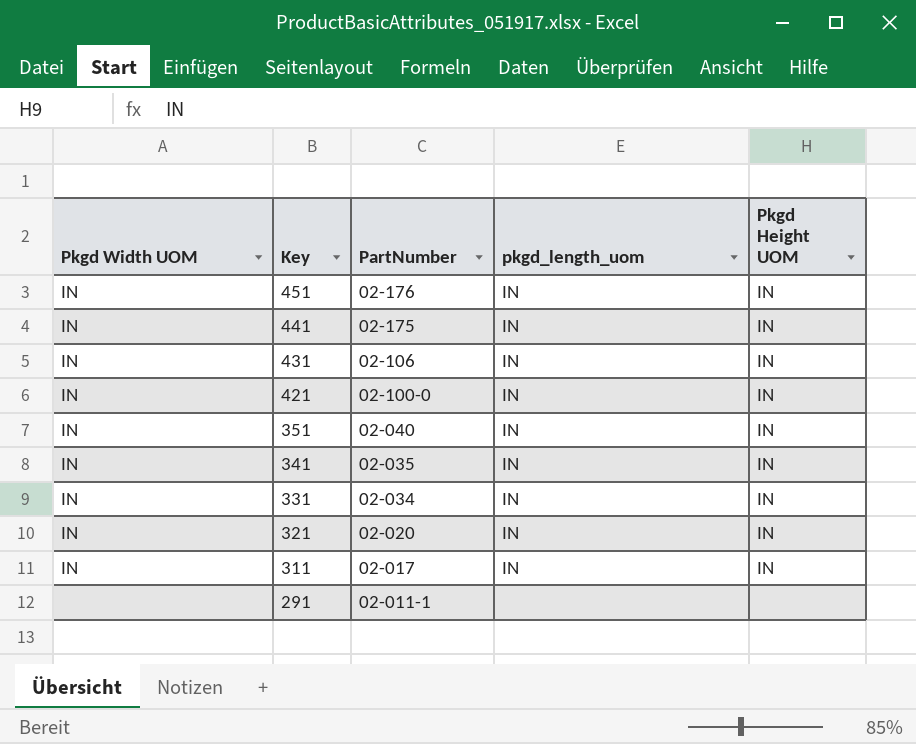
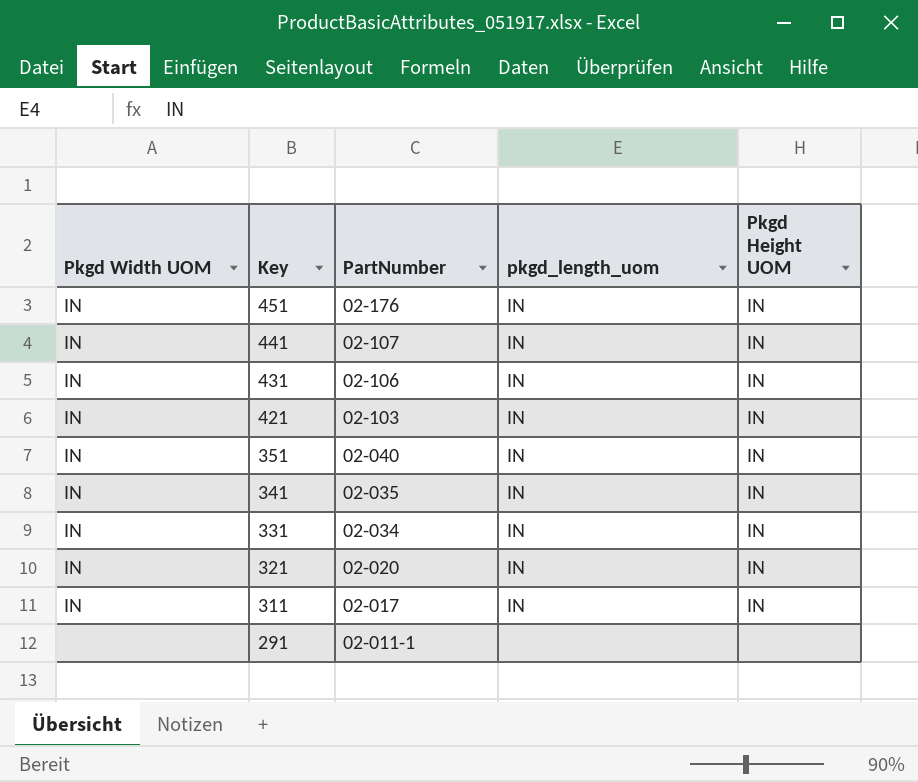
441 | PartNumber: 02-175 -> 02-107
421 | PartNumber: 02-100-0 -> 02-103

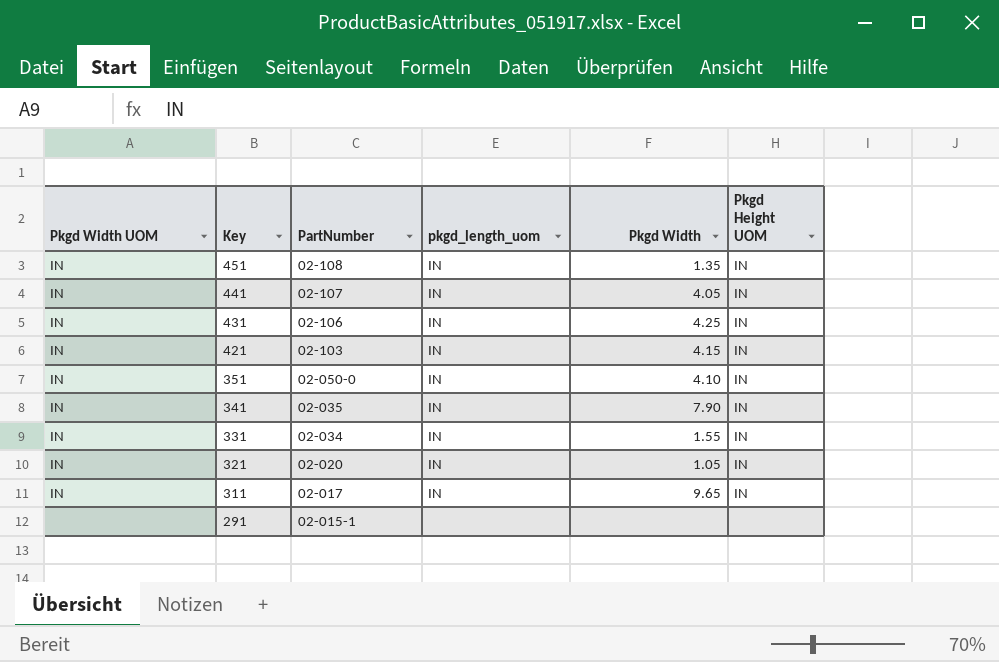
column Pkgd Width | position: none -> 5
451 | PartNumber: 02-176 -> 02-108
351 | PartNumber: 02-040 -> 02-050-0
291 | PartNumber: 02-011-1 -> 02-015-1

